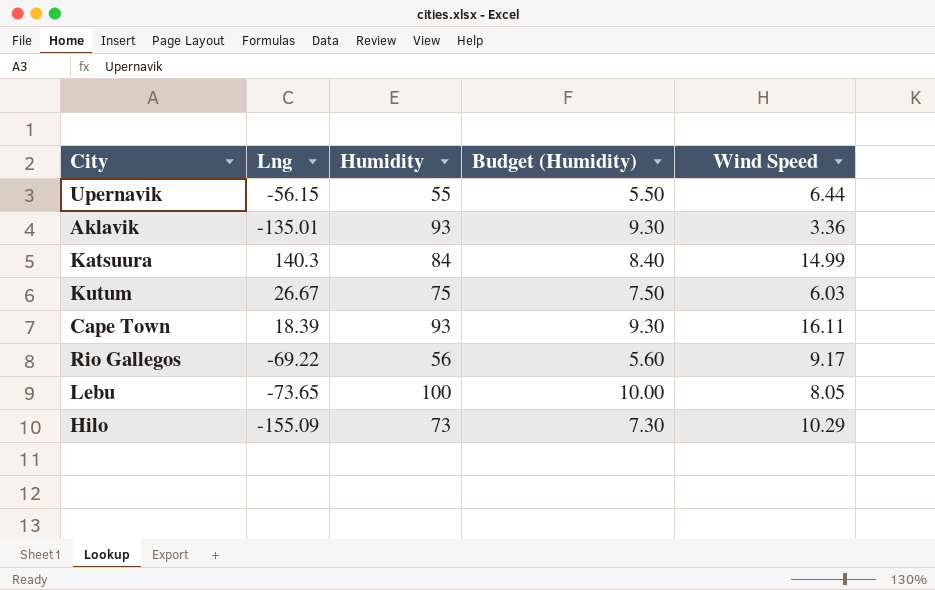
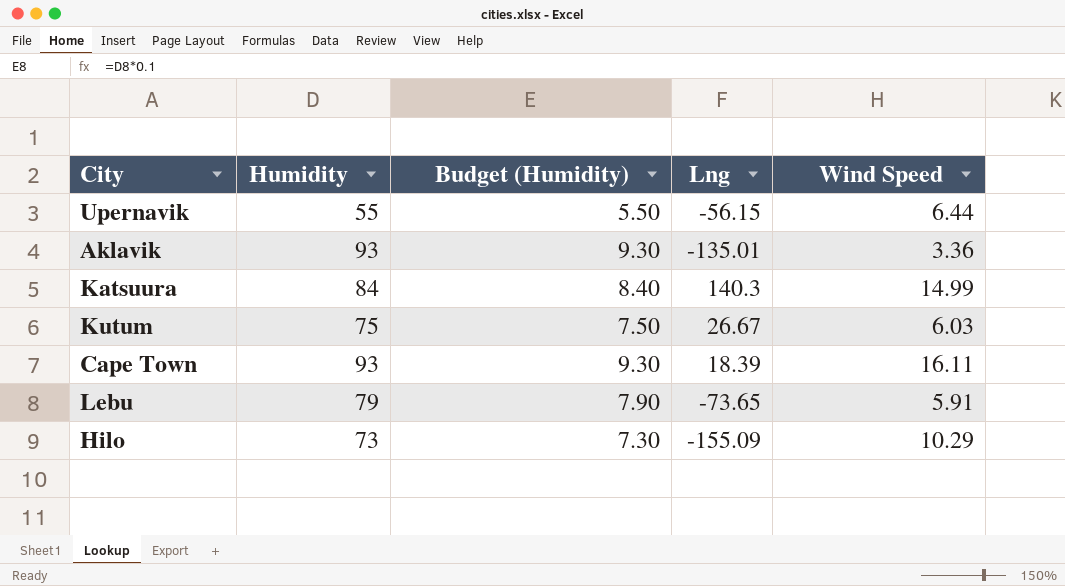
column Lng | position: 2 -> 4
row Rio Gallegos: -69.22 | 56 | 5.60 | 9.17 -> none
Lebu | Humidity: 100 -> 79
Lebu | Budget (Humidity): 10.00 -> 7.90
Lebu | Wind Speed: 8.05 -> 5.91

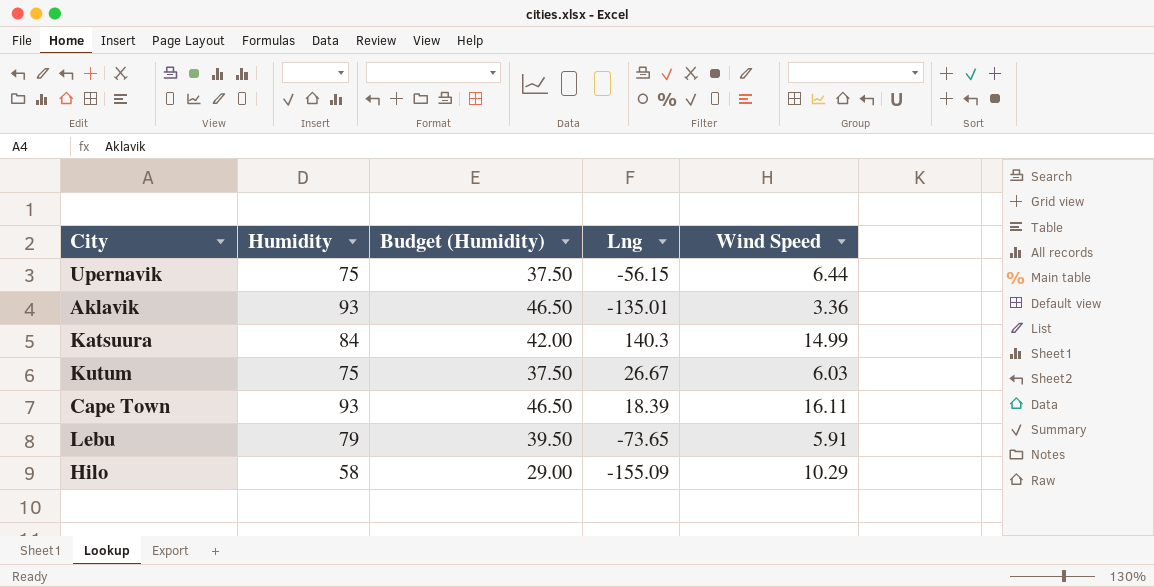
column Budget (Humidity) | formula: [Humidity] * 0.1 -> [Humidity] * 0.5
Upernavik | Humidity: 55 -> 75
Hilo | Humidity: 73 -> 58

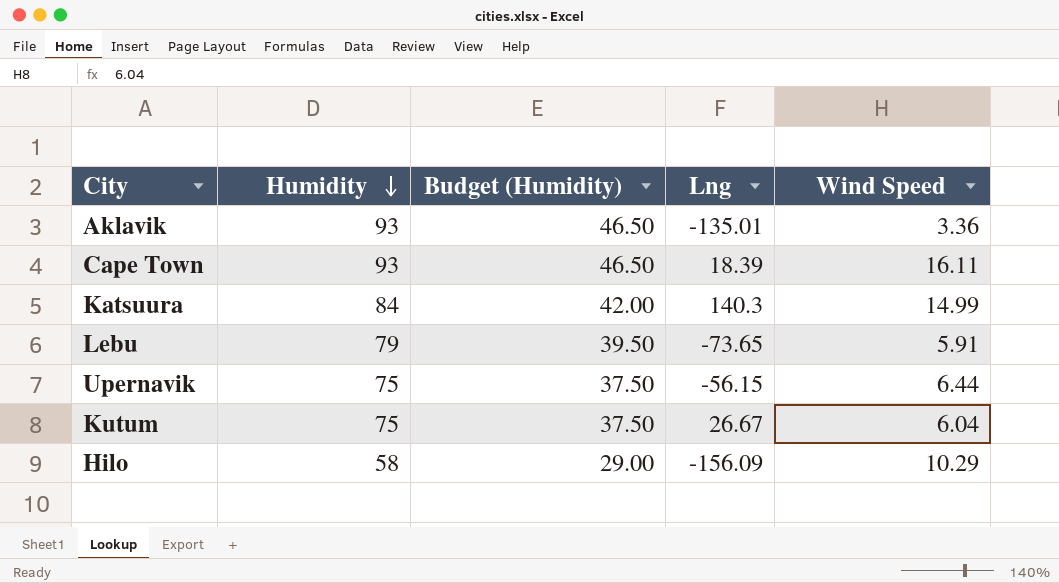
row order: none -> Humidity descending
Kutum | Wind Speed: 6.03 -> 6.04
Hilo | Lng: -155.09 -> -156.09

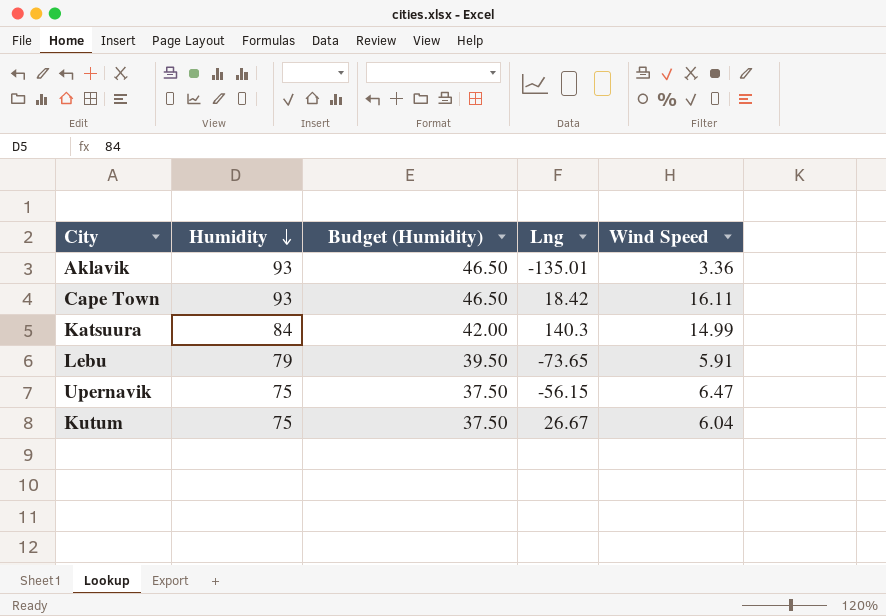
row Hilo: 58 | 29.00 | -156.09 | 10.29 -> none
Cape Town | Lng: 18.39 -> 18.42
Upernavik | Wind Speed: 6.44 -> 6.47

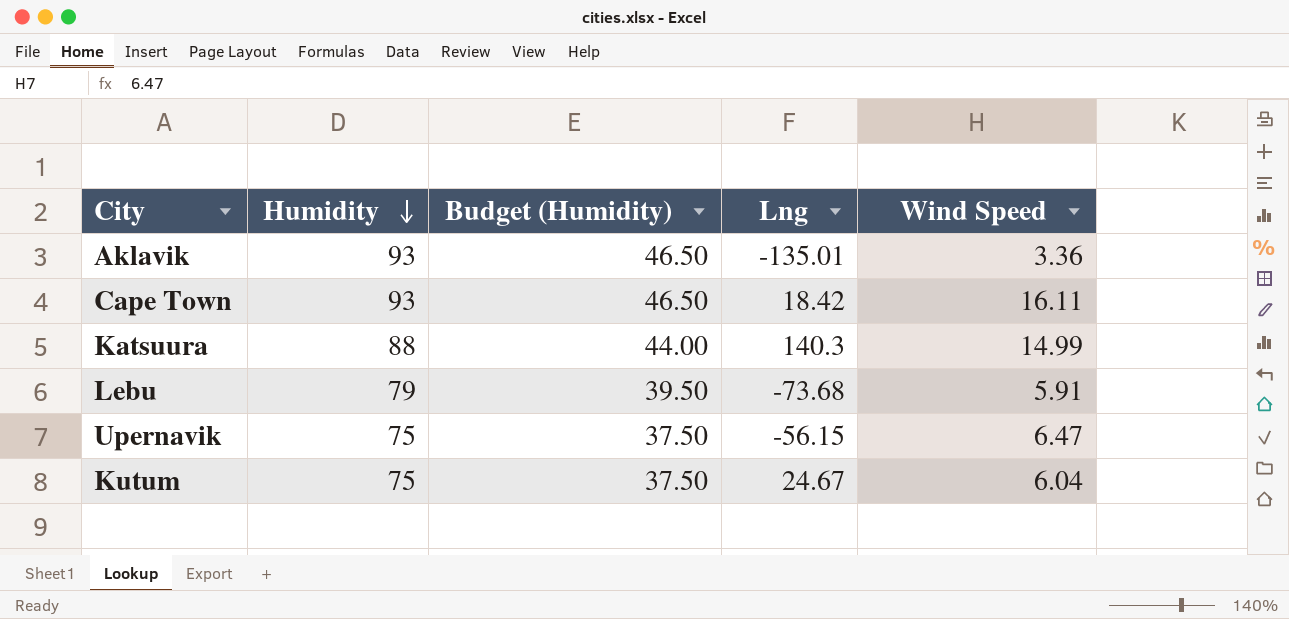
Katsuura | Humidity: 84 -> 88
Katsuura | Budget (Humidity): 42.00 -> 44.00
Lebu | Lng: -73.65 -> -73.68
Kutum | Lng: 26.67 -> 24.67

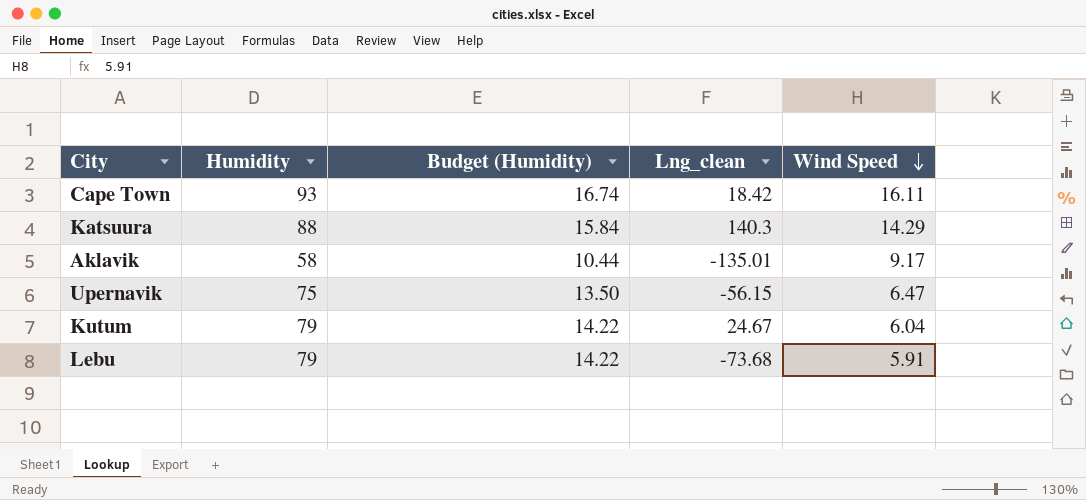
row order: Humidity descending -> Wind Speed descending
column Budget (Humidity) | formula: [Humidity] * 0.5 -> [Humidity] * 0.18
column name: Lng -> Lng_clean
Katsuura | Wind Speed: 14.99 -> 14.29
Aklavik | Humidity: 93 -> 58
Aklavik | Wind Speed: 3.36 -> 9.17
Kutum | Humidity: 75 -> 79

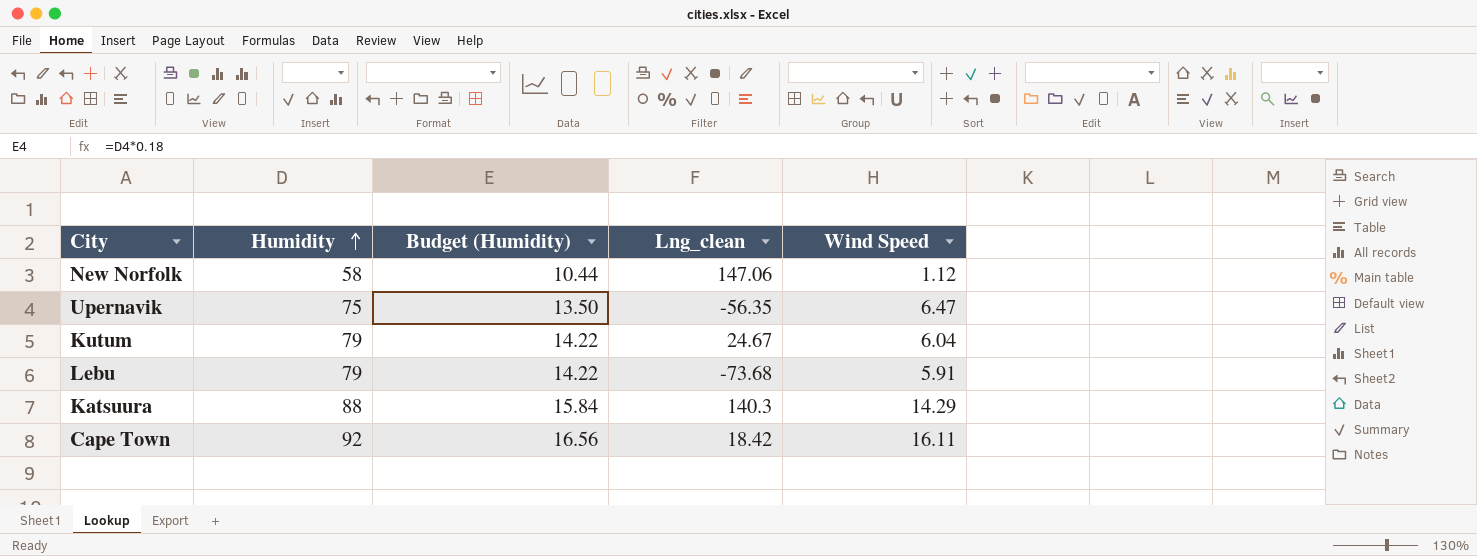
row order: Wind Speed descending -> Humidity ascending
row Aklavik: 58 | 10.44 | -135.01 | 9.17 -> none
row New Norfolk: none -> 58 | 10.44 | 147.06 | 1.12
Upernavik | Lng_clean: -56.15 -> -56.35
Cape Town | Humidity: 93 -> 92
Cape Town | Budget (Humidity): 16.74 -> 16.56

